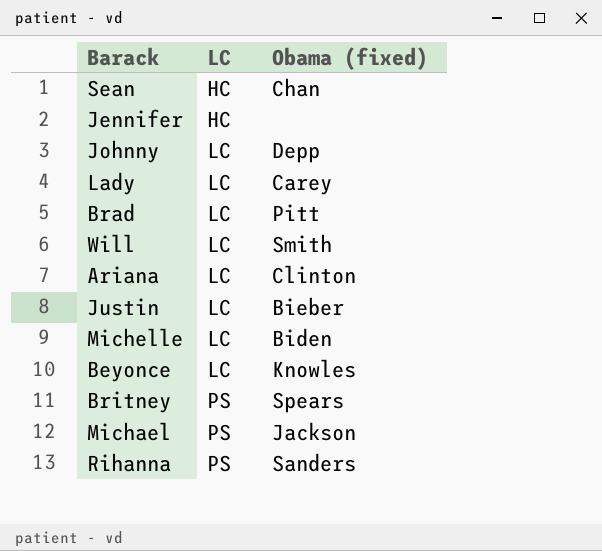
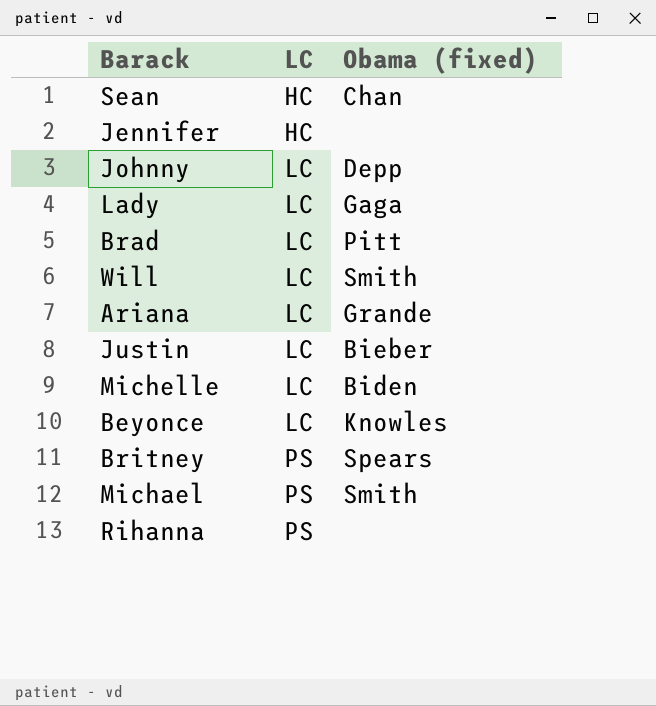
Lady | Obama (fixed): Carey -> Gaga
Ariana | Obama (fixed): Clinton -> Grande
Michael | Obama (fixed): Jackson -> Smith
Rihanna | Obama (fixed): Sanders -> none

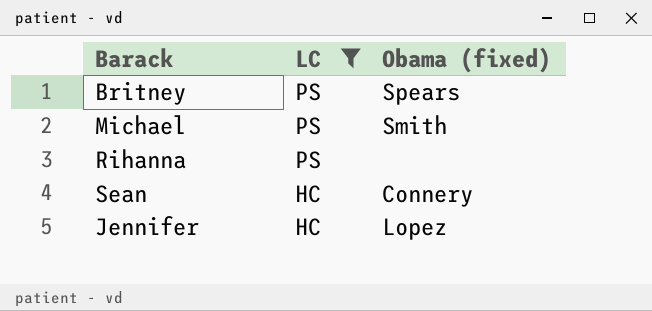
filter: none -> LC != LC
row order: LC ascending -> LC descending
Sean | Obama (fixed): Chan -> Connery
Jennifer | Obama (fixed): none -> Lopez

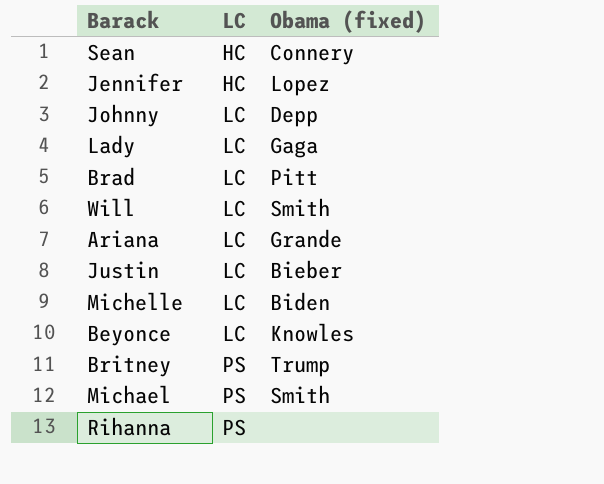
filter: LC != LC -> none
row order: LC descending -> LC ascending
Britney | Obama (fixed): Spears -> Trump

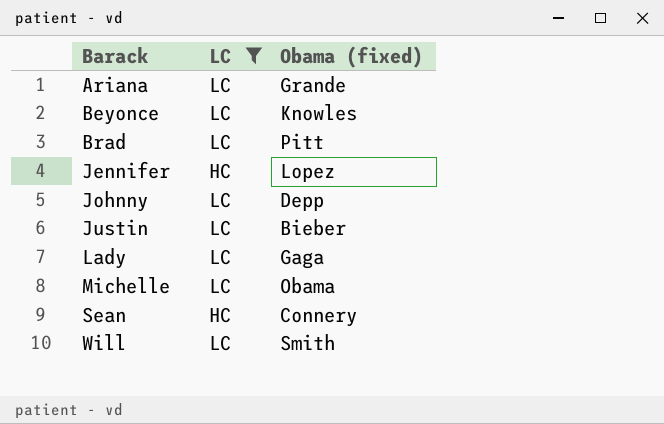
filter: none -> LC != PS
row order: LC ascending -> Barack ascending
Michelle | Obama (fixed): Biden -> Obama

